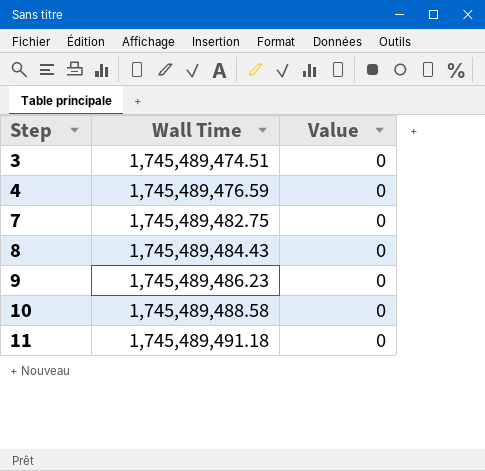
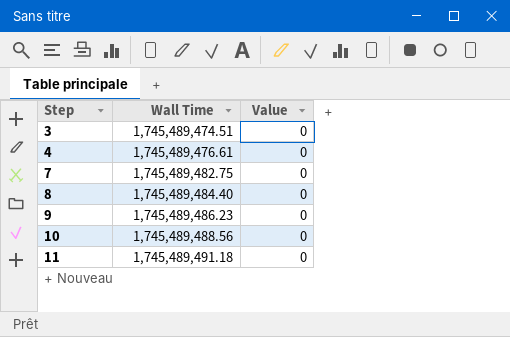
4 | Wall Time: 1,745,489,476.59 -> 1,745,489,476.61
8 | Wall Time: 1,745,489,484.43 -> 1,745,489,484.40
10 | Wall Time: 1,745,489,488.58 -> 1,745,489,488.56

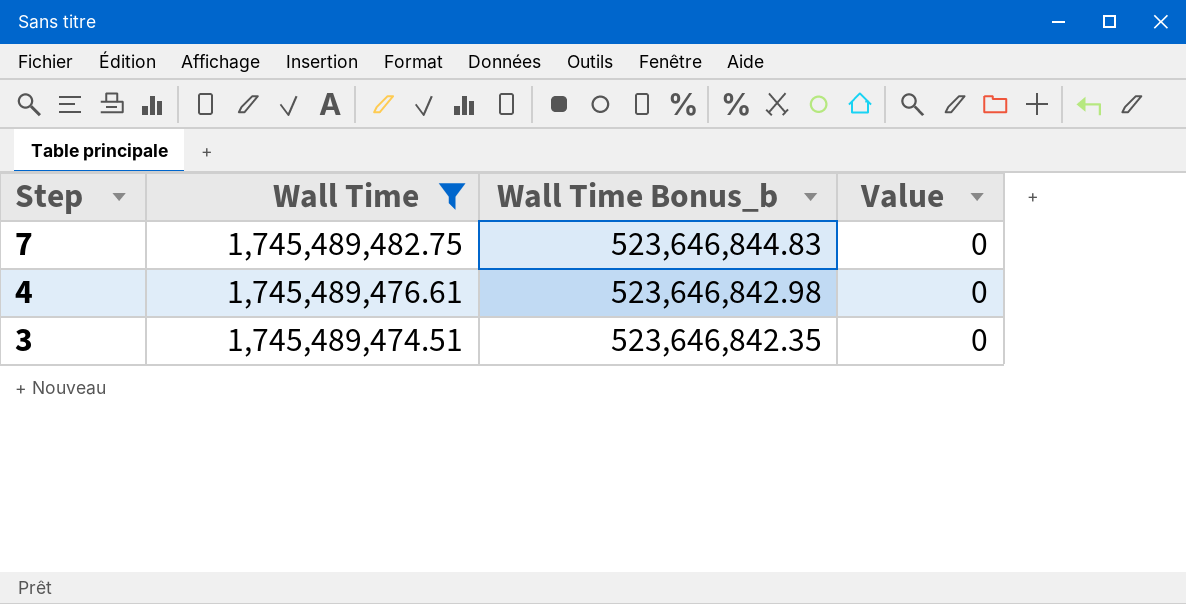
filter: none -> Wall Time <= 1,745,489,482.75
row order: Step ascending -> Step descending
column Wall Time Bonus_b | formula: none -> [Wall Time] * 0.3

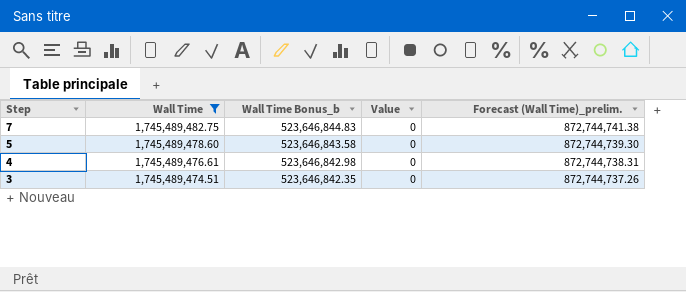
column Forecast (Wall Time)_prelim. | formula: none -> [Wall Time] * 0.5
row 5: none -> 1,745,489,478.60 | 523,646,843.58 | 0 | 872,744,739.30

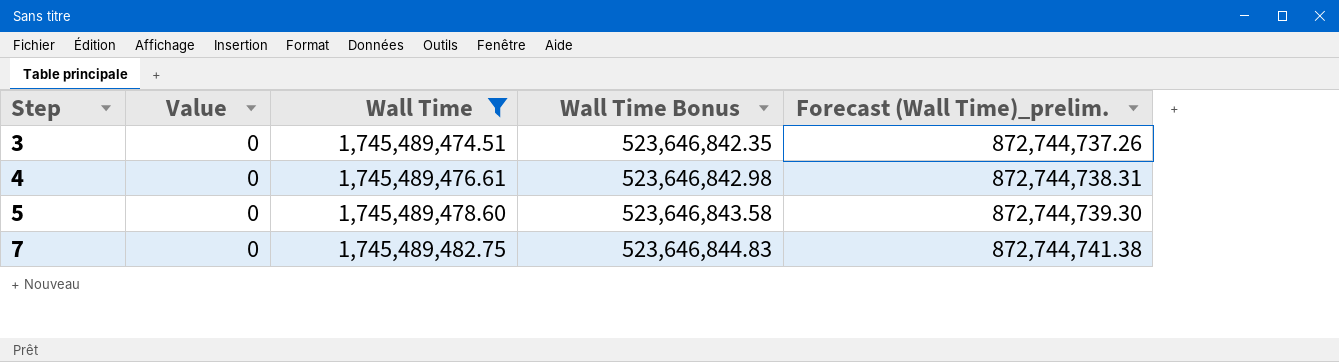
row order: Step descending -> Step ascending
column Value | position: 4 -> 2
column name: Wall Time Bonus_b -> Wall Time Bonus

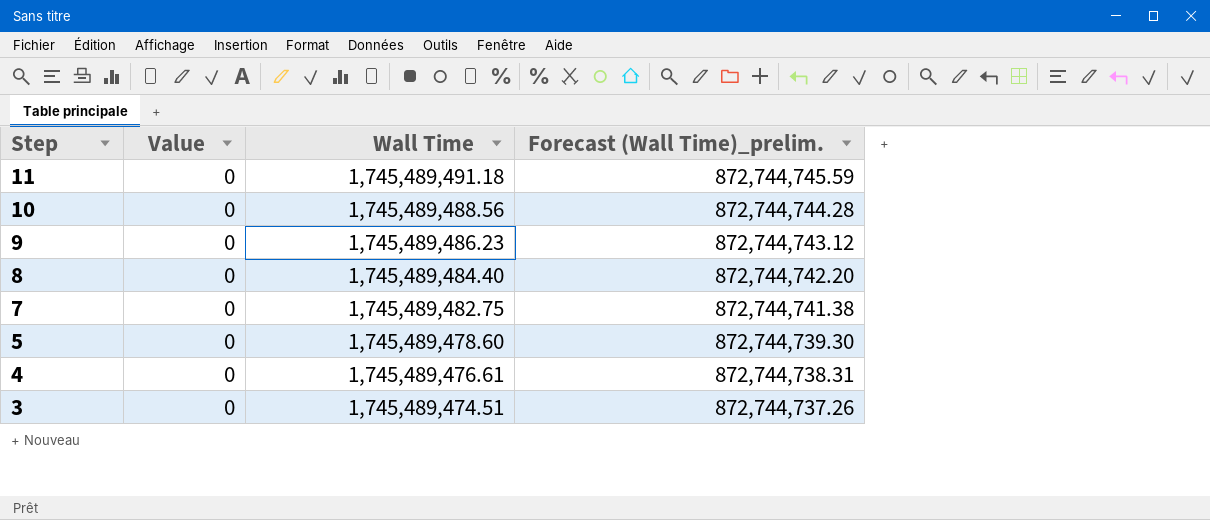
filter: Wall Time <= 1,745,489,482.75 -> none
row order: Step ascending -> Step descending
column Wall Time Bonus | formula: [Wall Time] * 0.3 -> none

